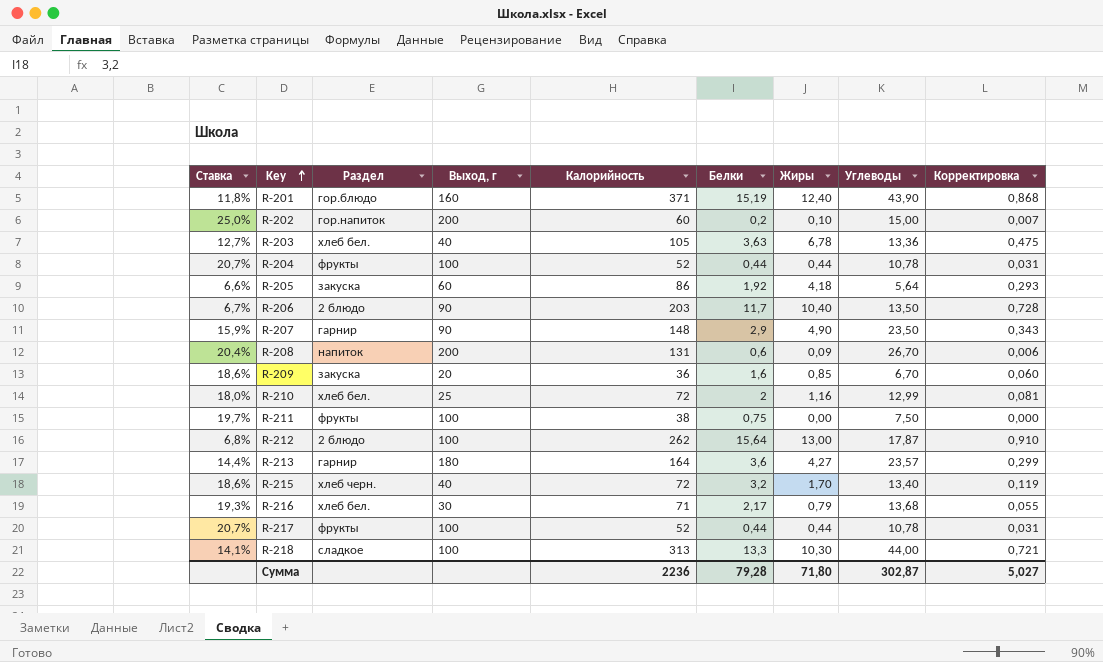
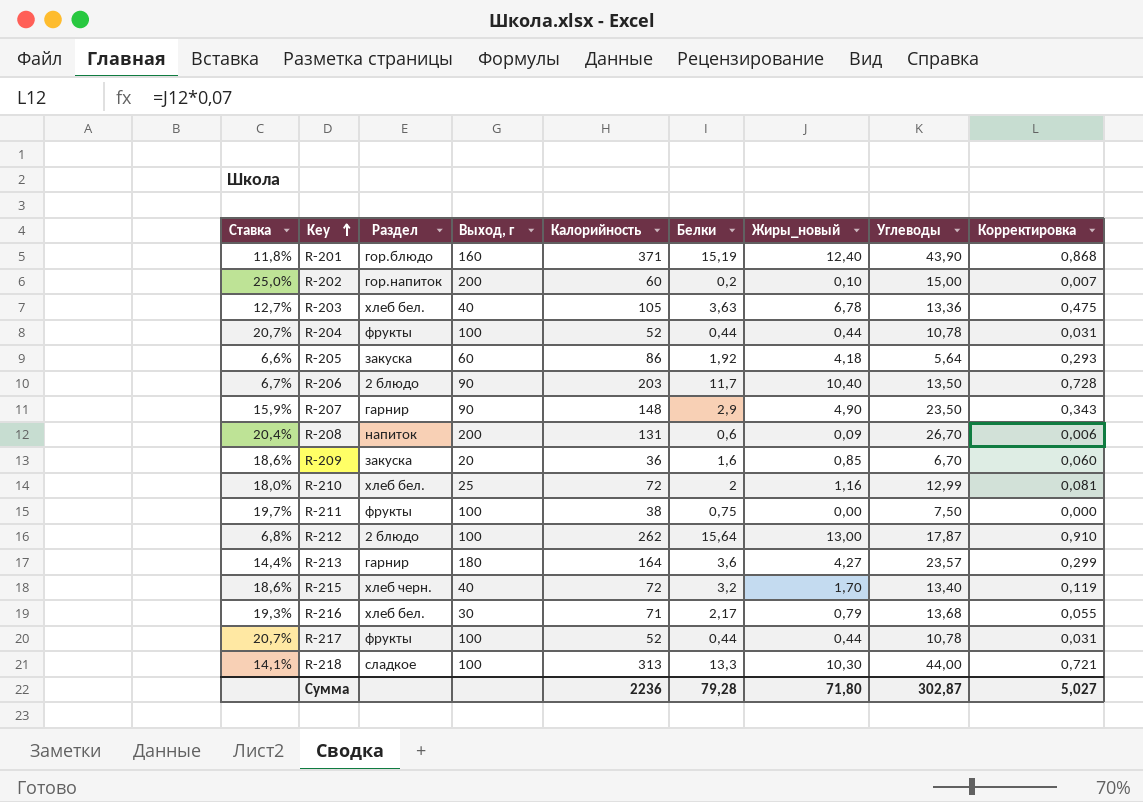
column name: Жиры -> Жиры_новый

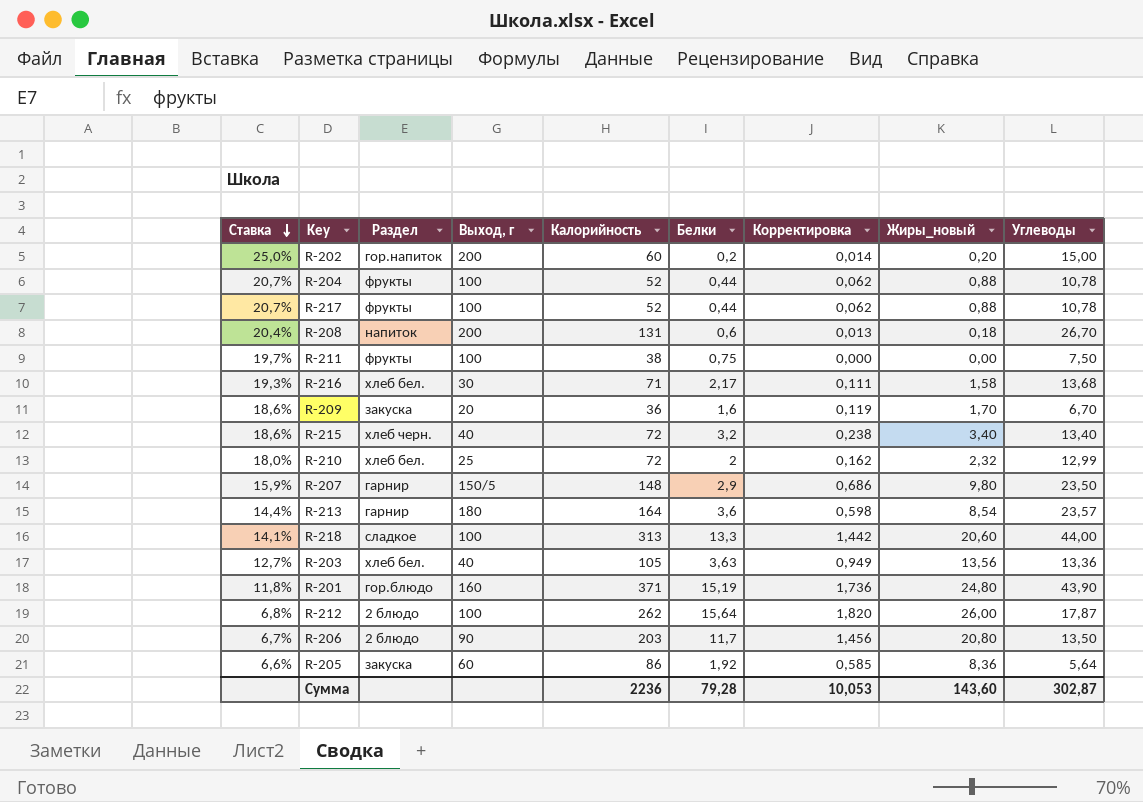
row order: Key ascending -> Ставка descending
column Корректировка | position: 9 -> 7
R-202 | Корректировка: 0,007 -> 0,014
R-202 | Жиры_новый: 0,10 -> 0,20
R-204 | Корректировка: 0,031 -> 0,062
R-204 | Жиры_новый: 0,44 -> 0,88
R-217 | Корректировка: 0,031 -> 0,062
R-217 | Жиры_новый: 0,44 -> 0,88
R-208 | Корректировка: 0,006 -> 0,013
R-208 | Жиры_новый: 0,09 -> 0,18
R-216 | Корректировка: 0,055 -> 0,111
R-216 | Жиры_новый: 0,79 -> 1,58
R-209 | Корректировка: 0,060 -> 0,119
R-209 | Жиры_новый: 0,85 -> 1,70
R-215 | Корректировка: 0,119 -> 0,238
R-215 | Жиры_новый: 1,70 -> 3,40
R-210 | Корректировка: 0,081 -> 0,162
R-210 | Жиры_новый: 1,16 -> 2,32
R-207 | Выход, г: 90 -> 150/5
R-207 | Корректировка: 0,343 -> 0,686
R-207 | Жиры_новый: 4,90 -> 9,80
R-213 | Корректировка: 0,299 -> 0,598
R-213 | Жиры_новый: 4,27 -> 8,54
R-218 | Корректировка: 0,721 -> 1,442
R-218 | Жиры_новый: 10,30 -> 20,60
R-203 | Корректировка: 0,475 -> 0,949
R-203 | Жиры_новый: 6,78 -> 13,56
R-201 | Корректировка: 0,868 -> 1,736
R-201 | Жиры_новый: 12,40 -> 24,80
R-212 | Корректировка: 0,910 -> 1,820
R-212 | Жиры_новый: 13,00 -> 26,00
R-206 | Корректировка: 0,728 -> 1,456
R-206 | Жиры_новый: 10,40 -> 20,80
R-205 | Корректировка: 0,293 -> 0,585
R-205 | Жиры_новый: 4,18 -> 8,36
Сумма | Корректировка: 5,027 -> 10,053
Сумма | Жиры_новый: 71,80 -> 143,60

